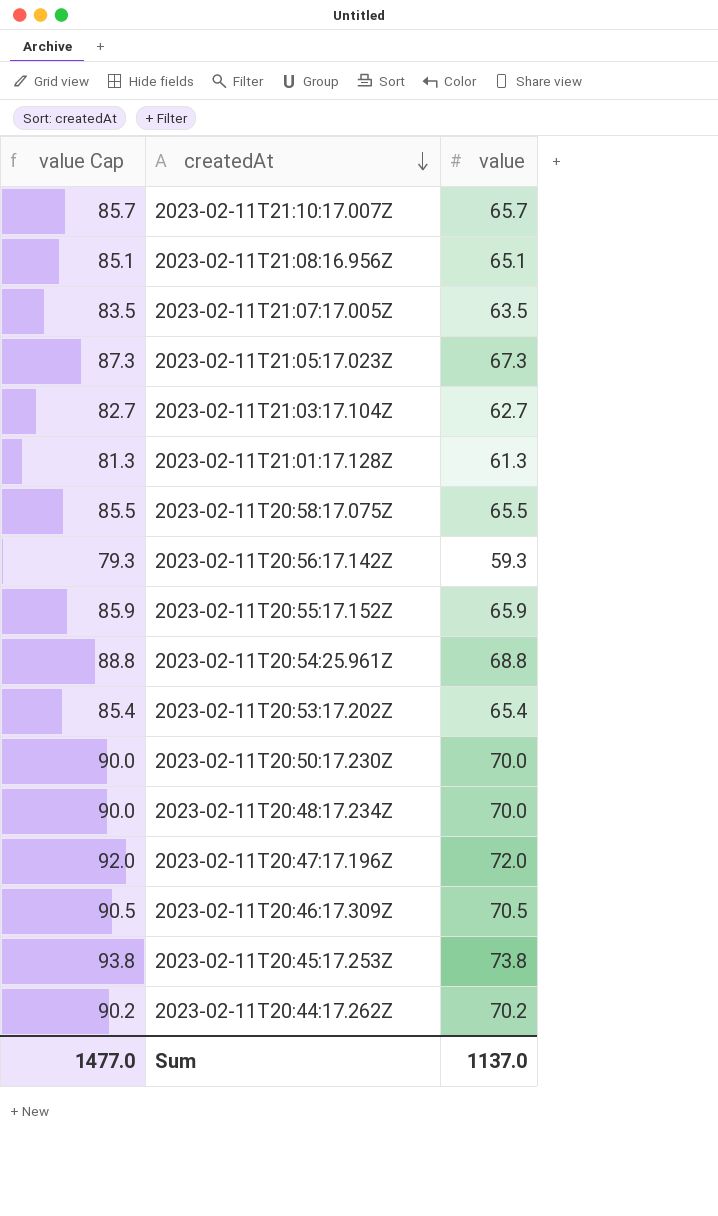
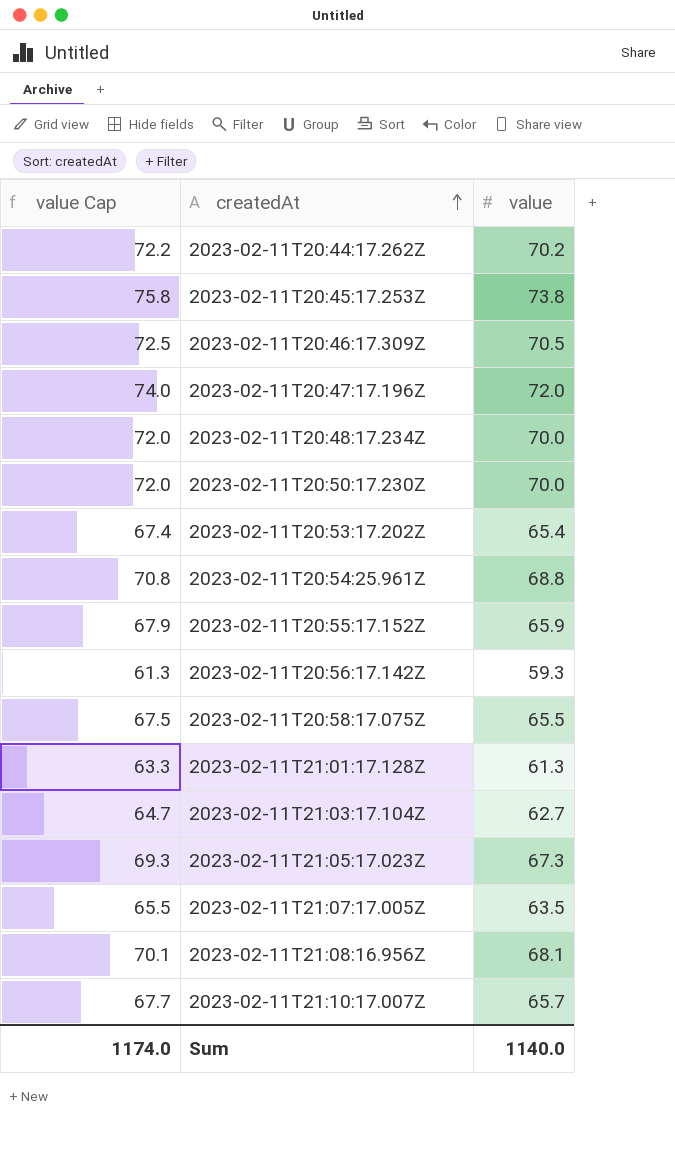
row order: createdAt descending -> createdAt ascending
column value Cap | formula: [value] + 20 -> [value] + 2
2023-02-11T21:08:16.956Z | value: 65.1 -> 68.1
Sum | value Cap: 1477.0 -> 1174.0
Sum | value: 1137.0 -> 1140.0

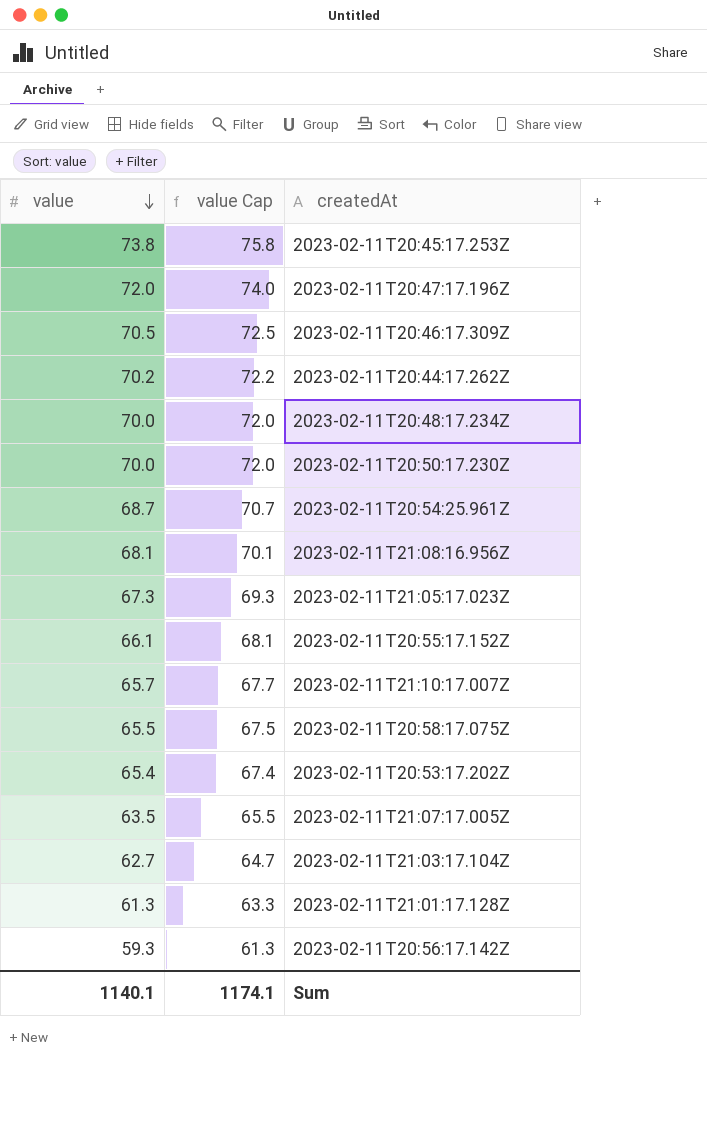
row order: createdAt ascending -> value descending
column value | position: 3 -> 1
2023-02-11T20:54:25.961Z | value: 68.8 -> 68.7
2023-02-11T20:54:25.961Z | value Cap: 70.8 -> 70.7
2023-02-11T20:55:17.152Z | value: 65.9 -> 66.1
2023-02-11T20:55:17.152Z | value Cap: 67.9 -> 68.1
Sum | value: 1140.0 -> 1140.1
Sum | value Cap: 1174.0 -> 1174.1

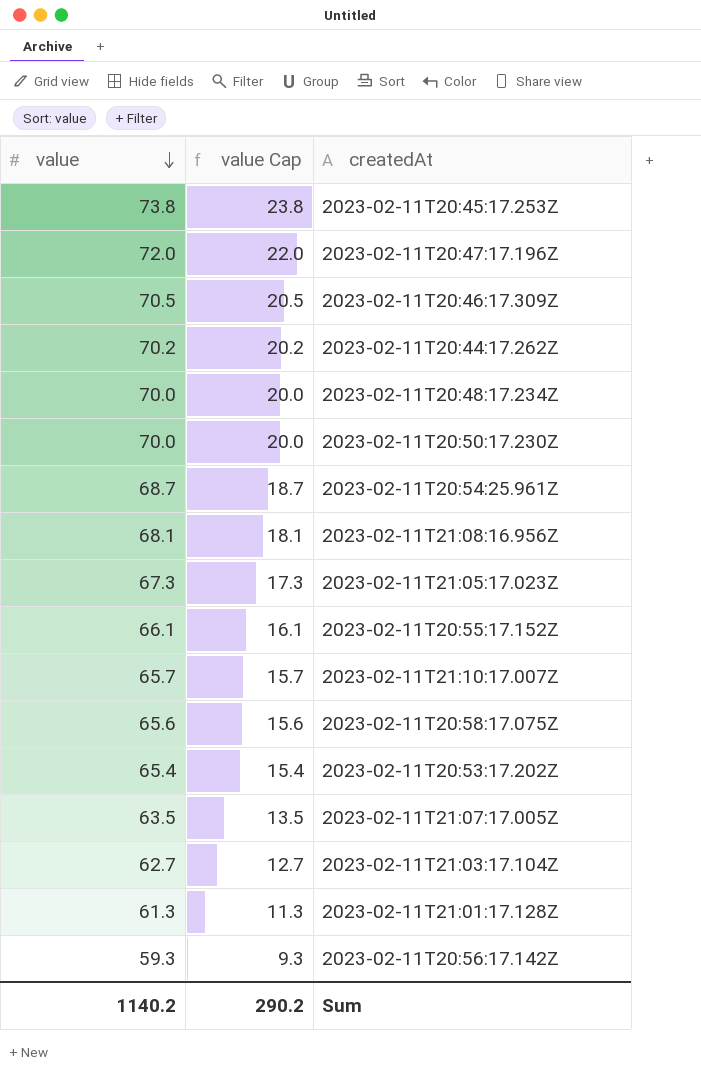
column value Cap | formula: [value] + 2 -> [value] - 50
2023-02-11T20:58:17.075Z | value: 65.5 -> 65.6
Sum | value: 1140.1 -> 1140.2
Sum | value Cap: 1174.1 -> 290.2

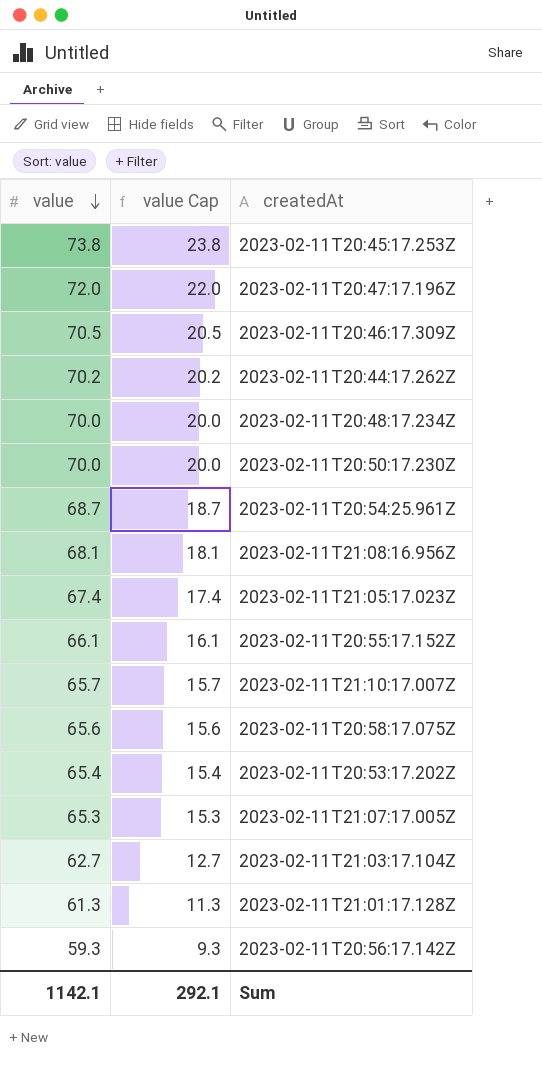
2023-02-11T21:05:17.023Z | value: 67.3 -> 67.4
2023-02-11T21:05:17.023Z | value Cap: 17.3 -> 17.4
2023-02-11T21:07:17.005Z | value: 63.5 -> 65.3
2023-02-11T21:07:17.005Z | value Cap: 13.5 -> 15.3
Sum | value: 1140.2 -> 1142.1
Sum | value Cap: 290.2 -> 292.1

